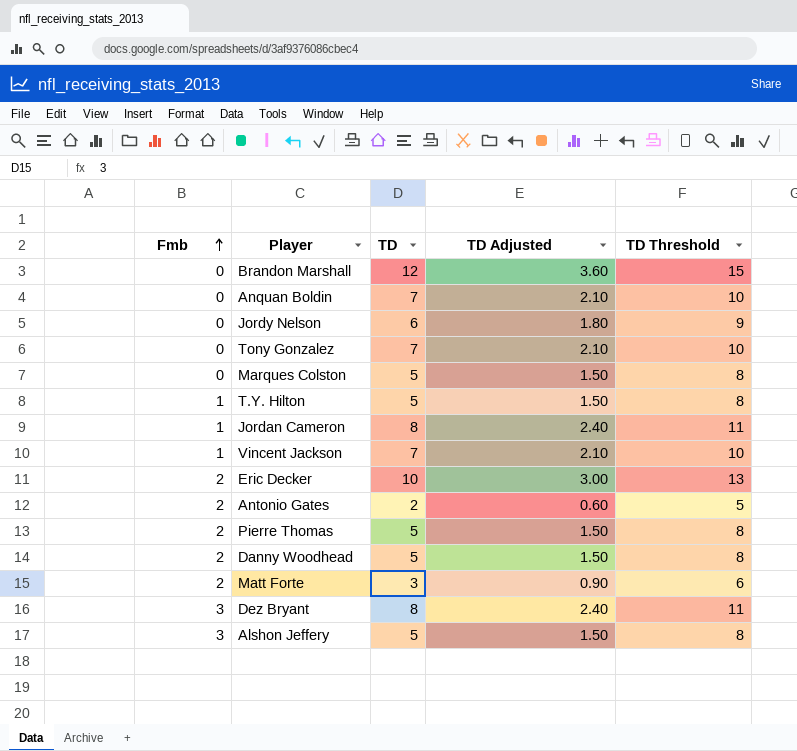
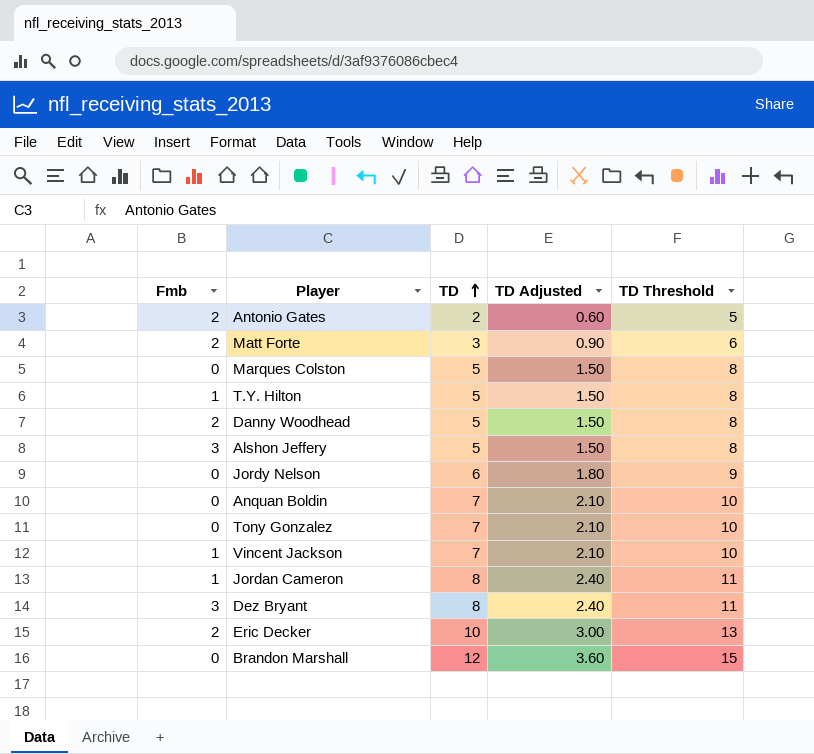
row order: Fmb ascending -> TD ascending
row Pierre Thomas: 2 | 5 | 1.50 | 8 -> none

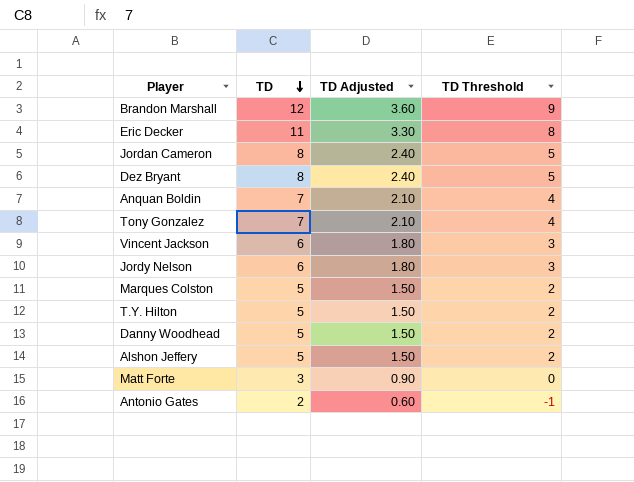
row order: TD ascending -> TD descending
column Fmb | position: 1 -> none
column TD Threshold | formula: [TD] + 3 -> [TD] - 3
Eric Decker | TD: 10 -> 11
Eric Decker | TD Adjusted: 3.00 -> 3.30
Vincent Jackson | TD: 7 -> 6
Vincent Jackson | TD Adjusted: 2.10 -> 1.80

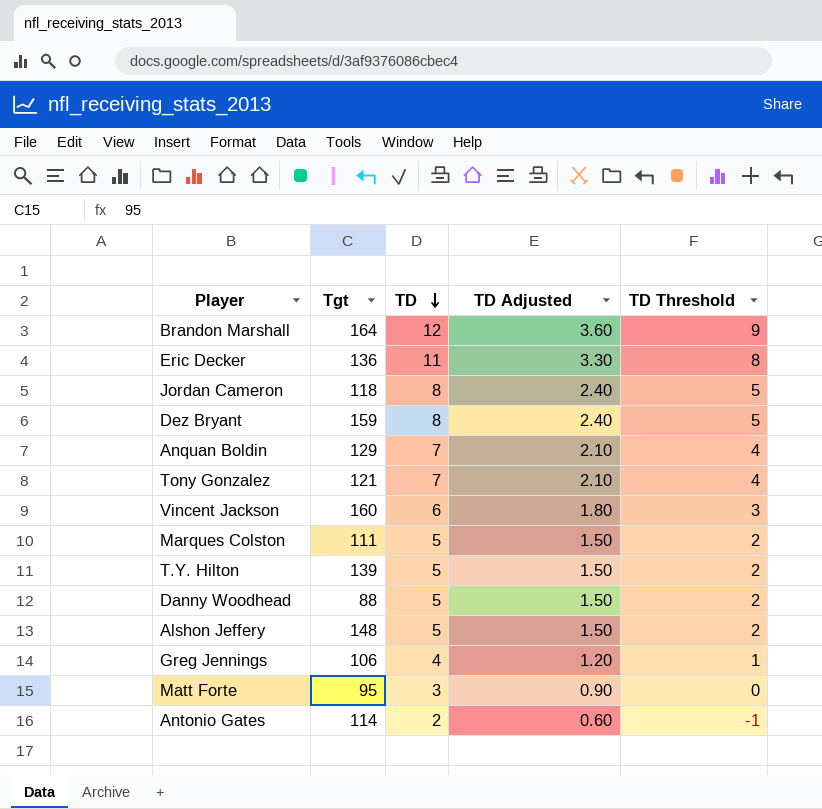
column Tgt | position: none -> 2
row Jordy Nelson: 6 | 1.80 | 3 -> none
row Greg Jennings: none -> 106 | 4 | 1.20 | 1

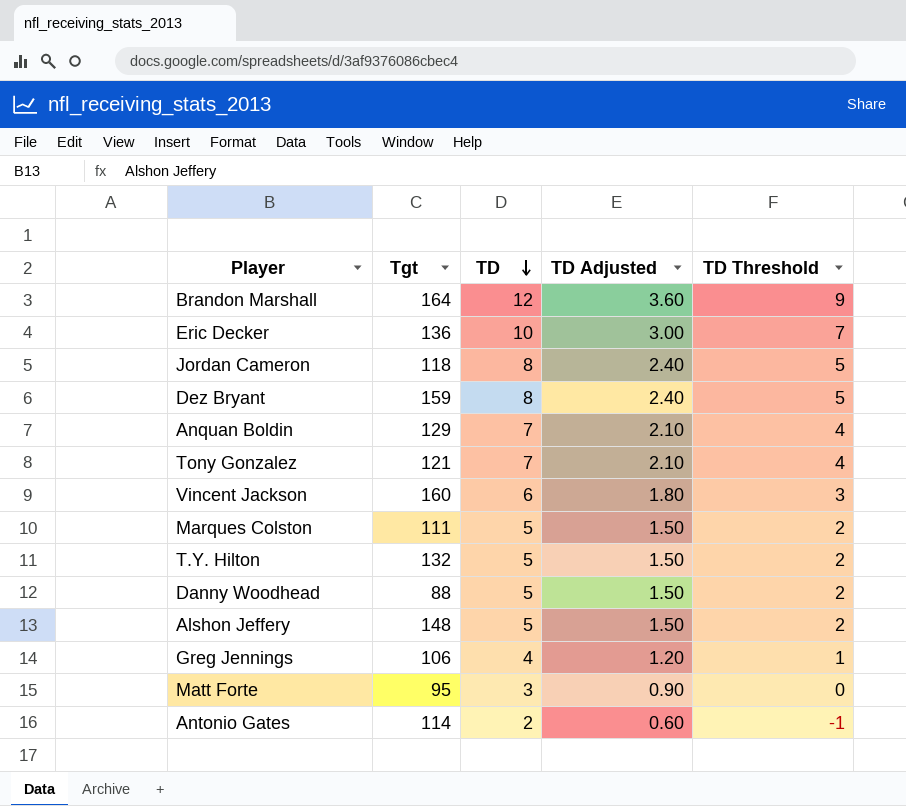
Eric Decker | TD: 11 -> 10
Eric Decker | TD Adjusted: 3.30 -> 3.00
Eric Decker | TD Threshold: 8 -> 7
T.Y. Hilton | Tgt: 139 -> 132

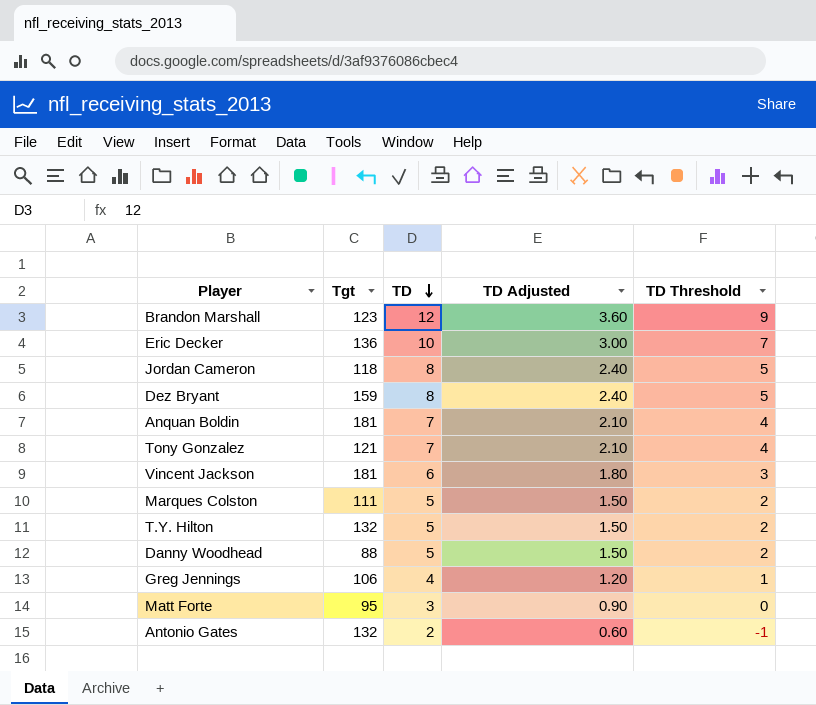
row Alshon Jeffery: 148 | 5 | 1.50 | 2 -> none
Brandon Marshall | Tgt: 164 -> 123
Anquan Boldin | Tgt: 129 -> 181
Vincent Jackson | Tgt: 160 -> 181
Antonio Gates | Tgt: 114 -> 132

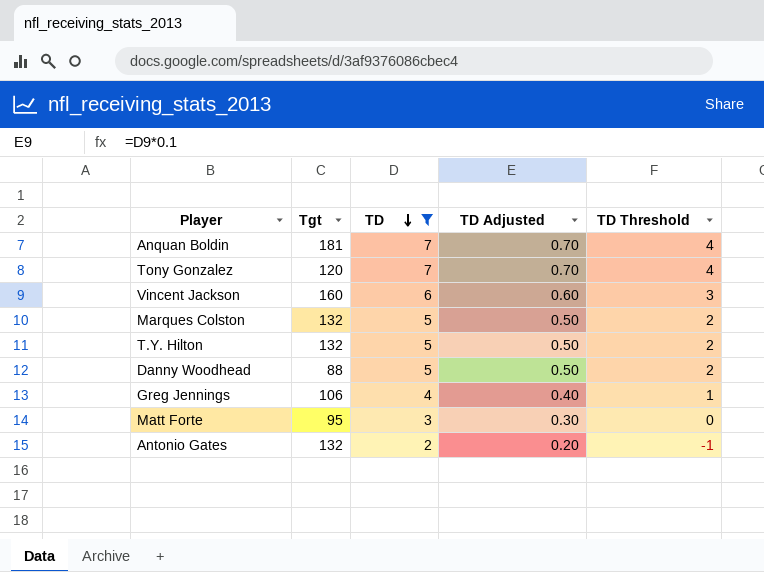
filter: none -> TD <= 7
column TD Adjusted | formula: [TD] * 0.3 -> [TD] * 0.1
Tony Gonzalez | Tgt: 121 -> 120
Vincent Jackson | Tgt: 181 -> 160
Marques Colston | Tgt: 111 -> 132

